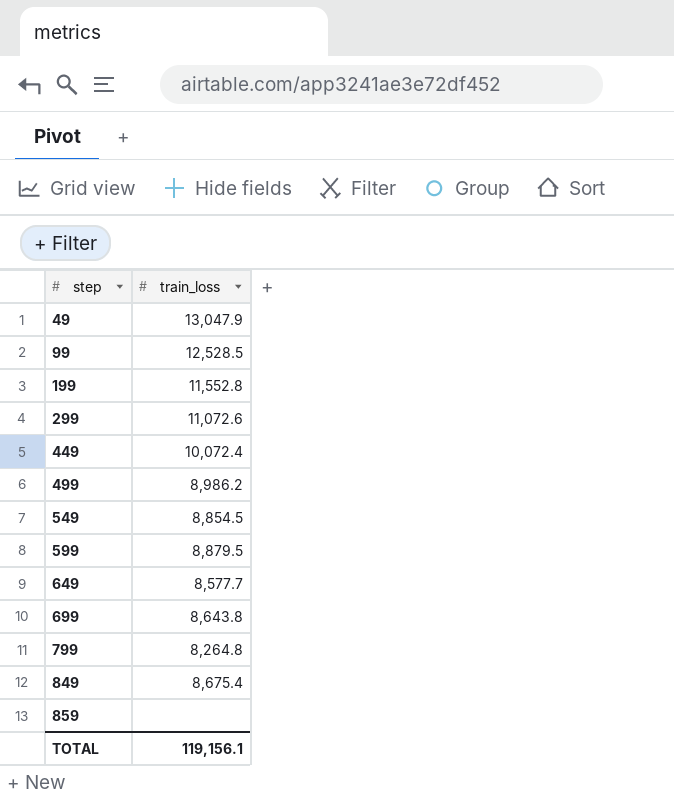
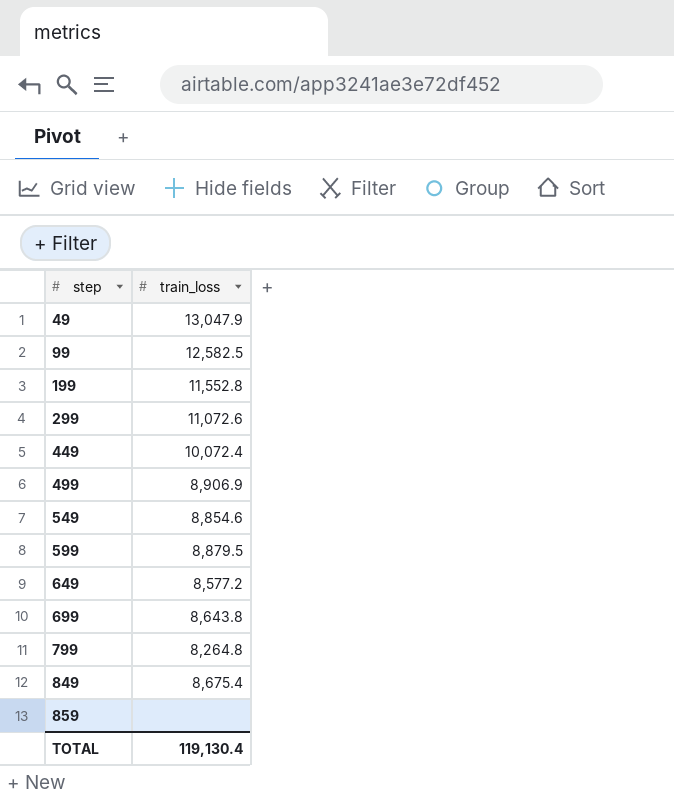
99 | train_loss: 12,528.5 -> 12,582.5
499 | train_loss: 8,986.2 -> 8,906.9
549 | train_loss: 8,854.5 -> 8,854.6
649 | train_loss: 8,577.7 -> 8,577.2
TOTAL | train_loss: 119,156.1 -> 119,130.4

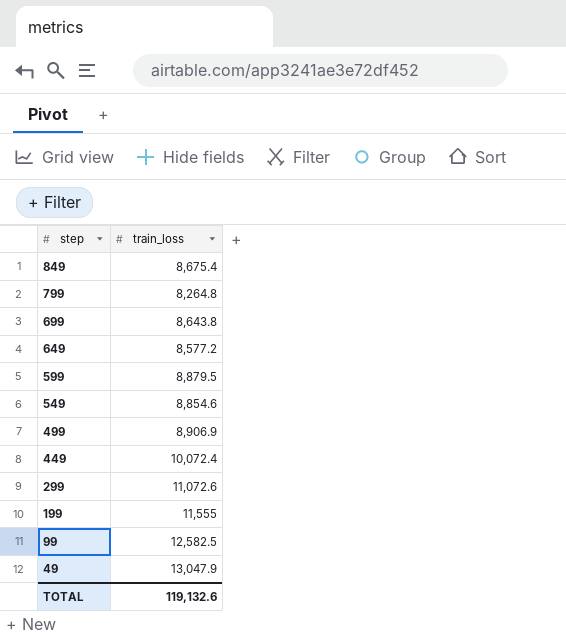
row order: step ascending -> step descending
row 859: none -> none
199 | train_loss: 11,552.8 -> 11,555
TOTAL | train_loss: 119,130.4 -> 119,132.6

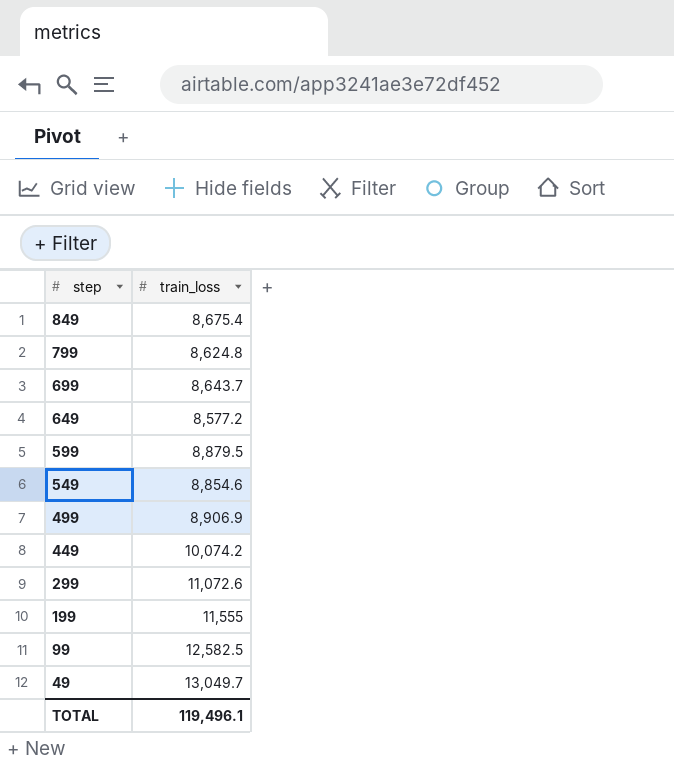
799 | train_loss: 8,264.8 -> 8,624.8
699 | train_loss: 8,643.8 -> 8,643.7
449 | train_loss: 10,072.4 -> 10,074.2
49 | train_loss: 13,047.9 -> 13,049.7
TOTAL | train_loss: 119,132.6 -> 119,496.1

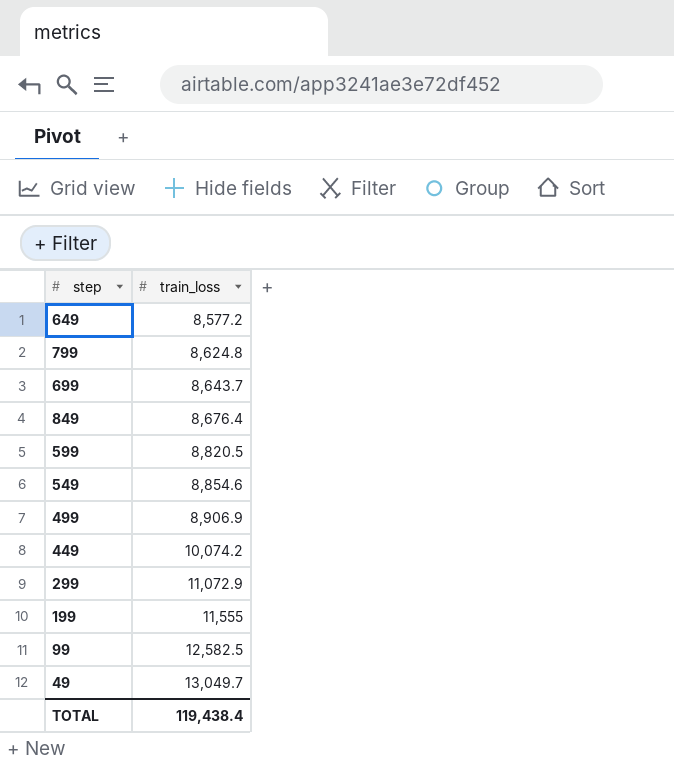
row order: step descending -> train_loss ascending
849 | train_loss: 8,675.4 -> 8,676.4
599 | train_loss: 8,879.5 -> 8,820.5
299 | train_loss: 11,072.6 -> 11,072.9
TOTAL | train_loss: 119,496.1 -> 119,438.4

